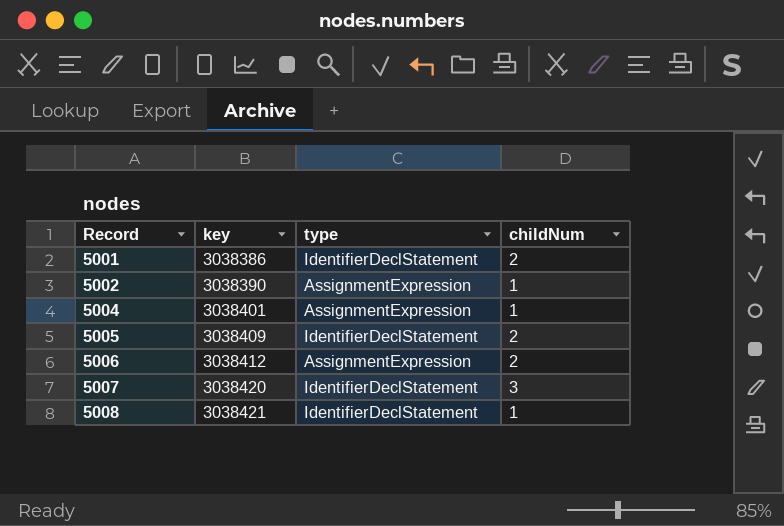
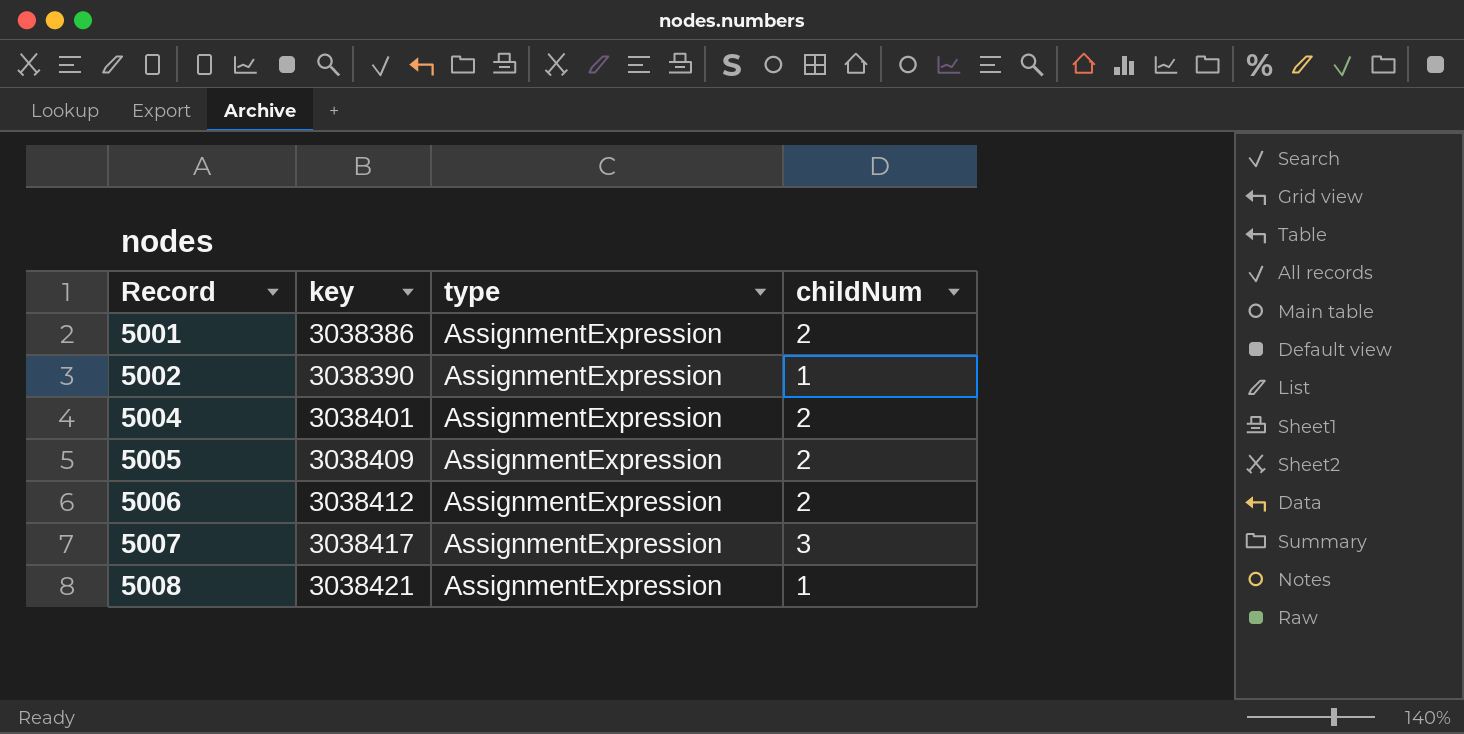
5001 | type: IdentifierDeclStatement -> AssignmentExpression
5004 | childNum: 1 -> 2
5005 | type: IdentifierDeclStatement -> AssignmentExpression
5007 | key: 3038420 -> 3038417
5007 | type: IdentifierDeclStatement -> AssignmentExpression
5008 | type: IdentifierDeclStatement -> AssignmentExpression

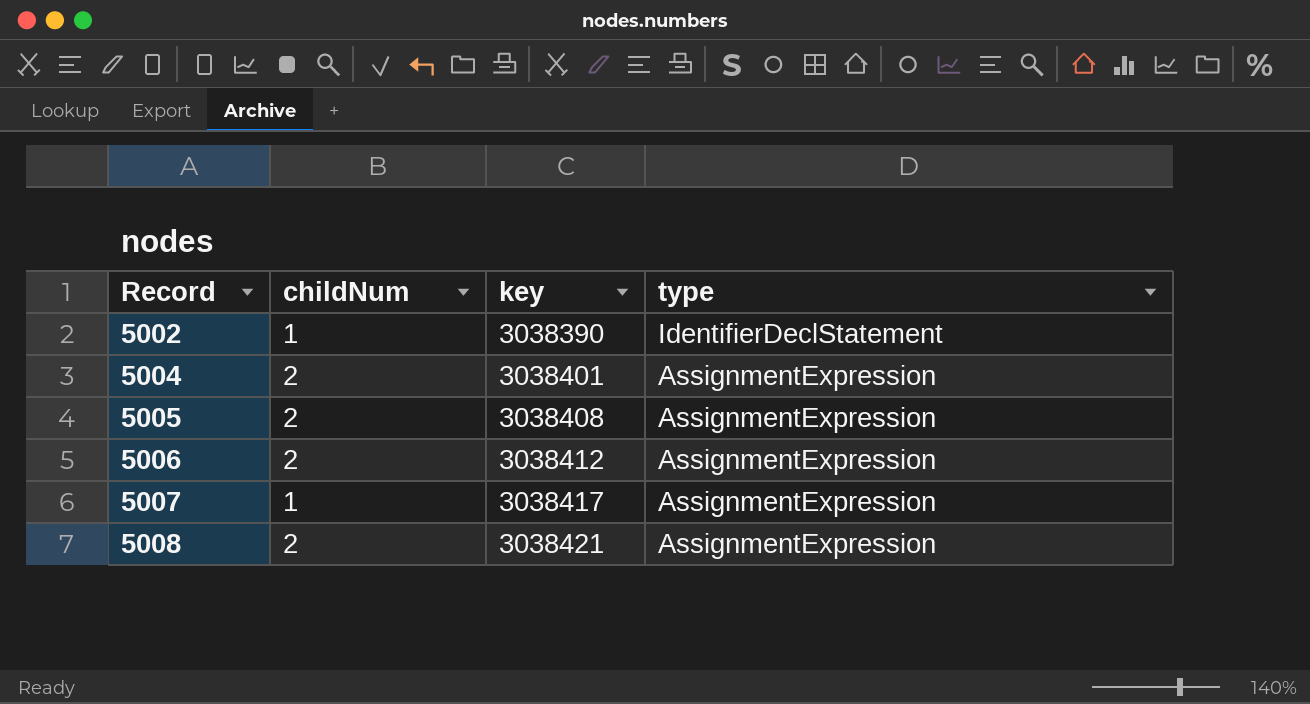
column childNum | position: 4 -> 2
row 5001: 3038386 | AssignmentExpression | 2 -> none
5002 | type: AssignmentExpression -> IdentifierDeclStatement
5005 | key: 3038409 -> 3038408
5007 | childNum: 3 -> 1
5008 | childNum: 1 -> 2

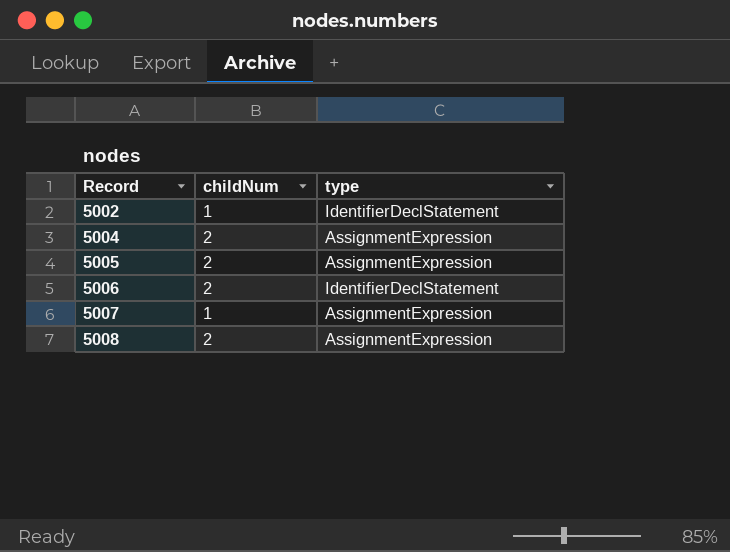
column key | position: 3 -> none
5006 | type: AssignmentExpression -> IdentifierDeclStatement

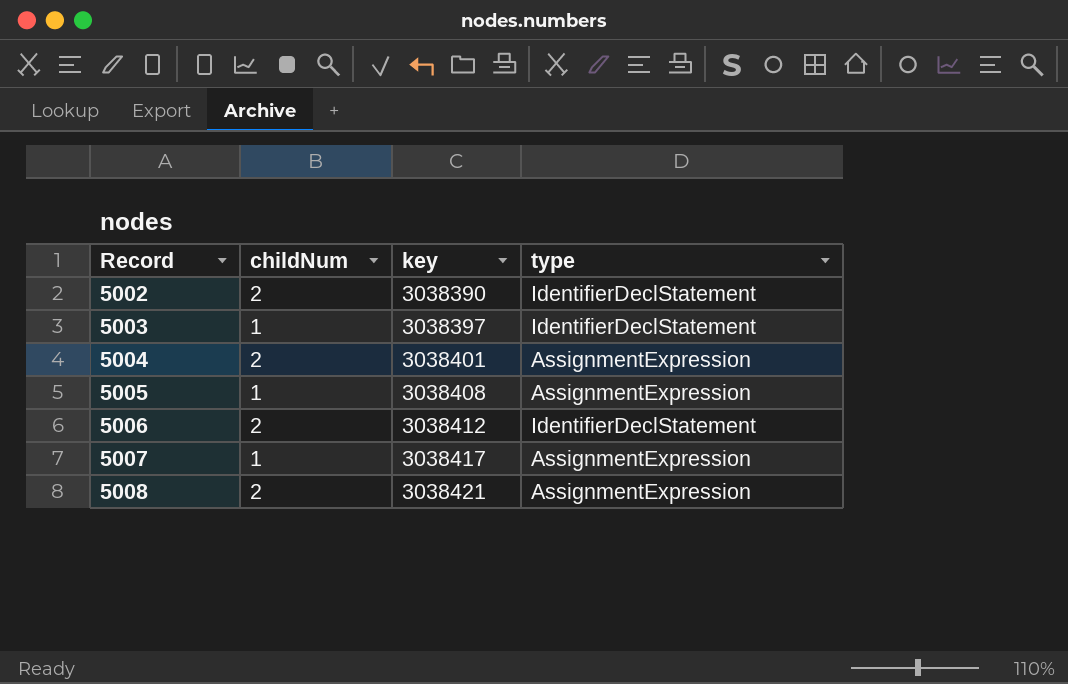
column key | position: none -> 3
5002 | childNum: 1 -> 2
row 5003: none -> 1 | 3038397 | IdentifierDeclStatement
5005 | childNum: 2 -> 1

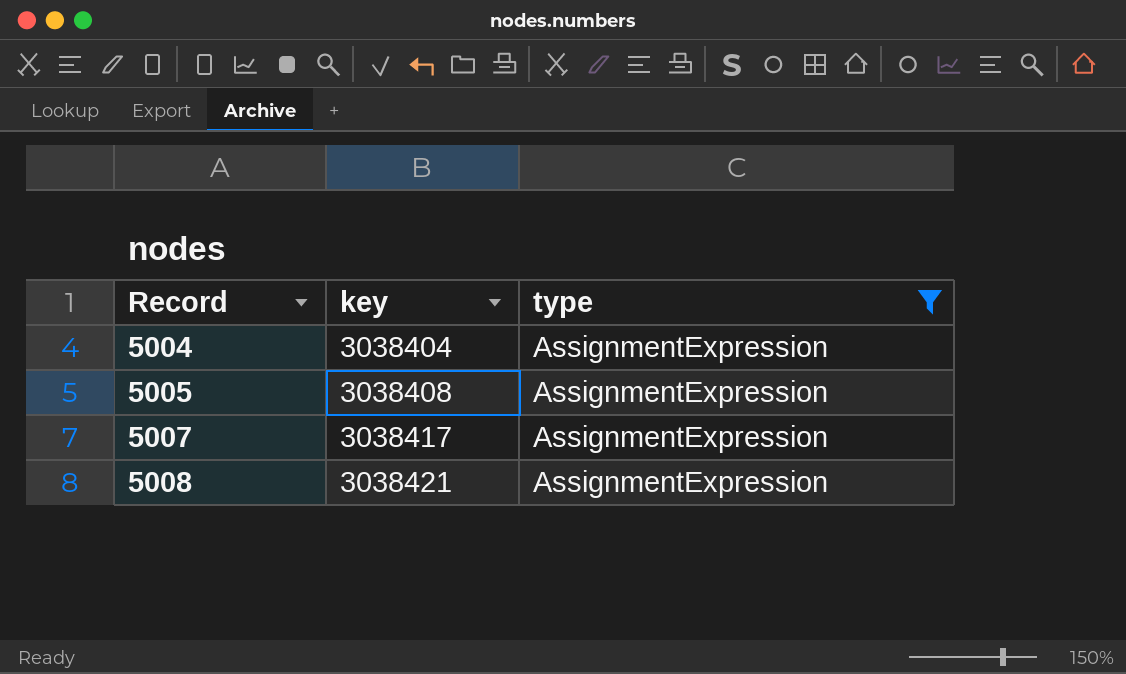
filter: none -> type = AssignmentExpression
column childNum | position: 2 -> none
5004 | key: 3038401 -> 3038404

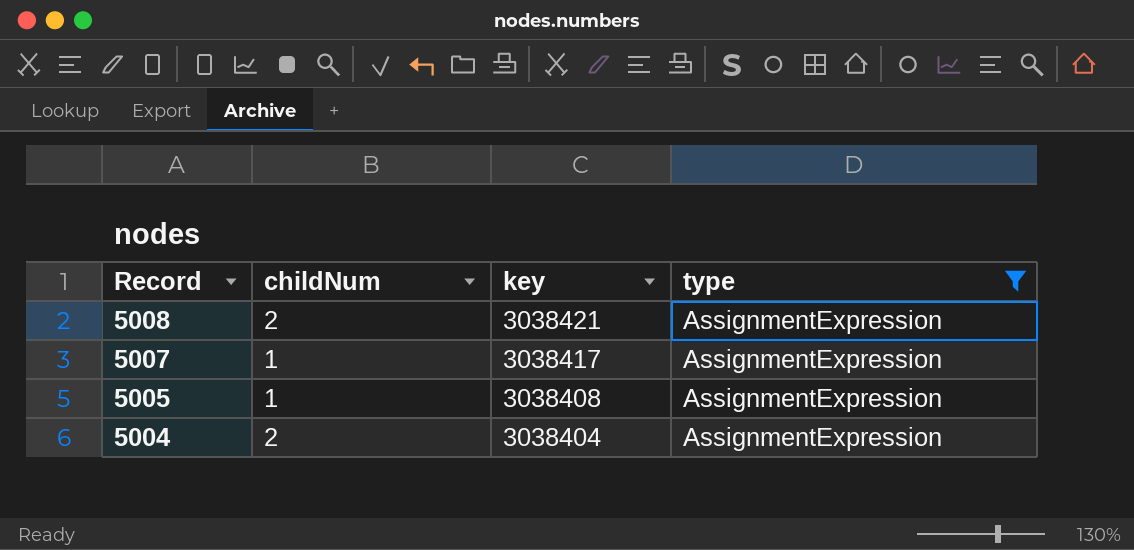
row order: Record ascending -> Record descending
column childNum | position: none -> 2

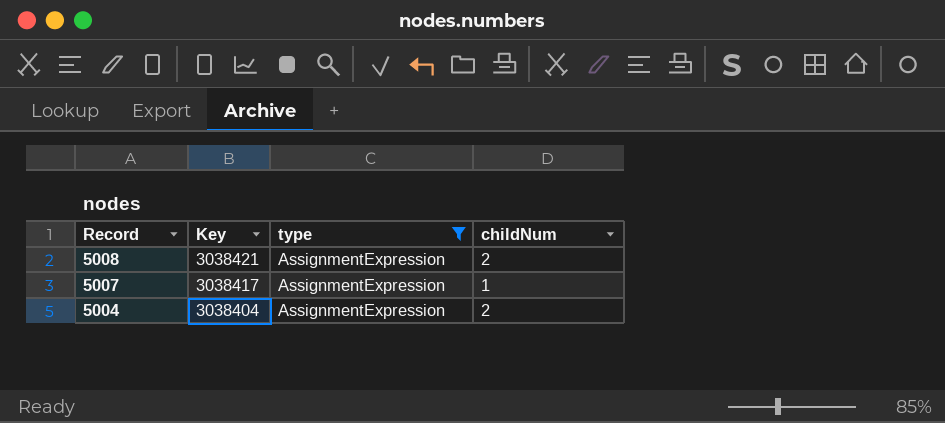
column name: key -> Key
column childNum | position: 2 -> 4
row 5005: 1 | 3038408 | AssignmentExpression -> none

